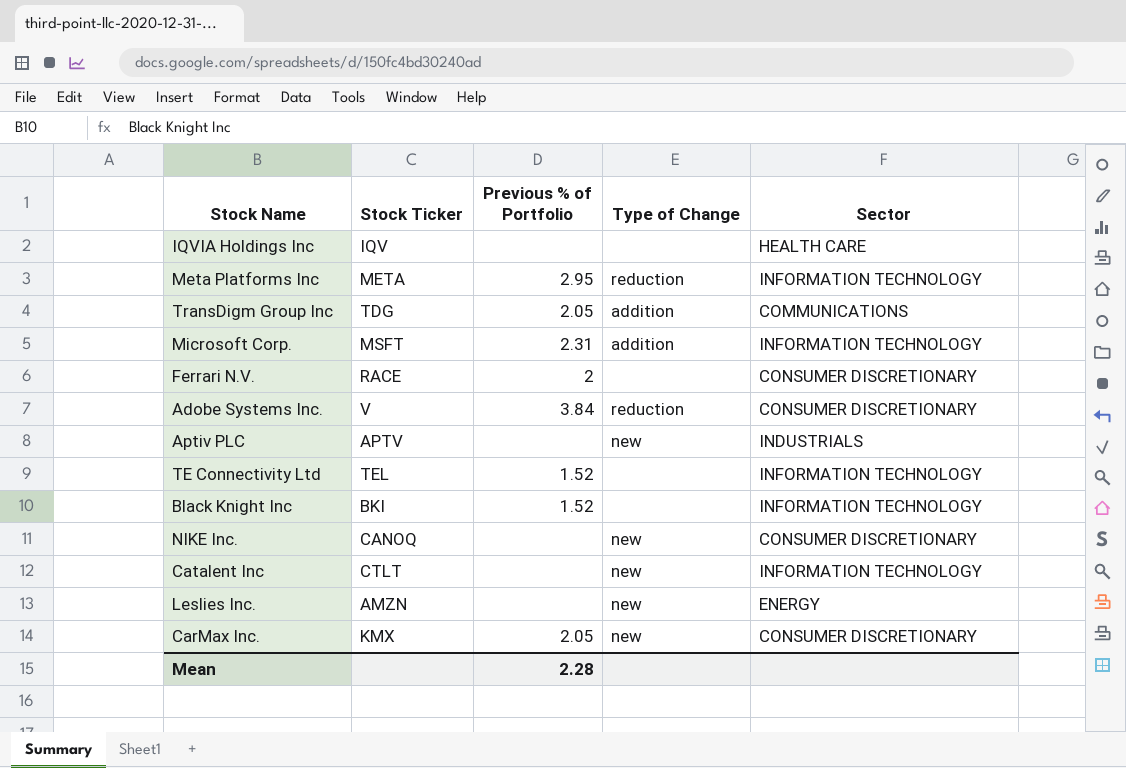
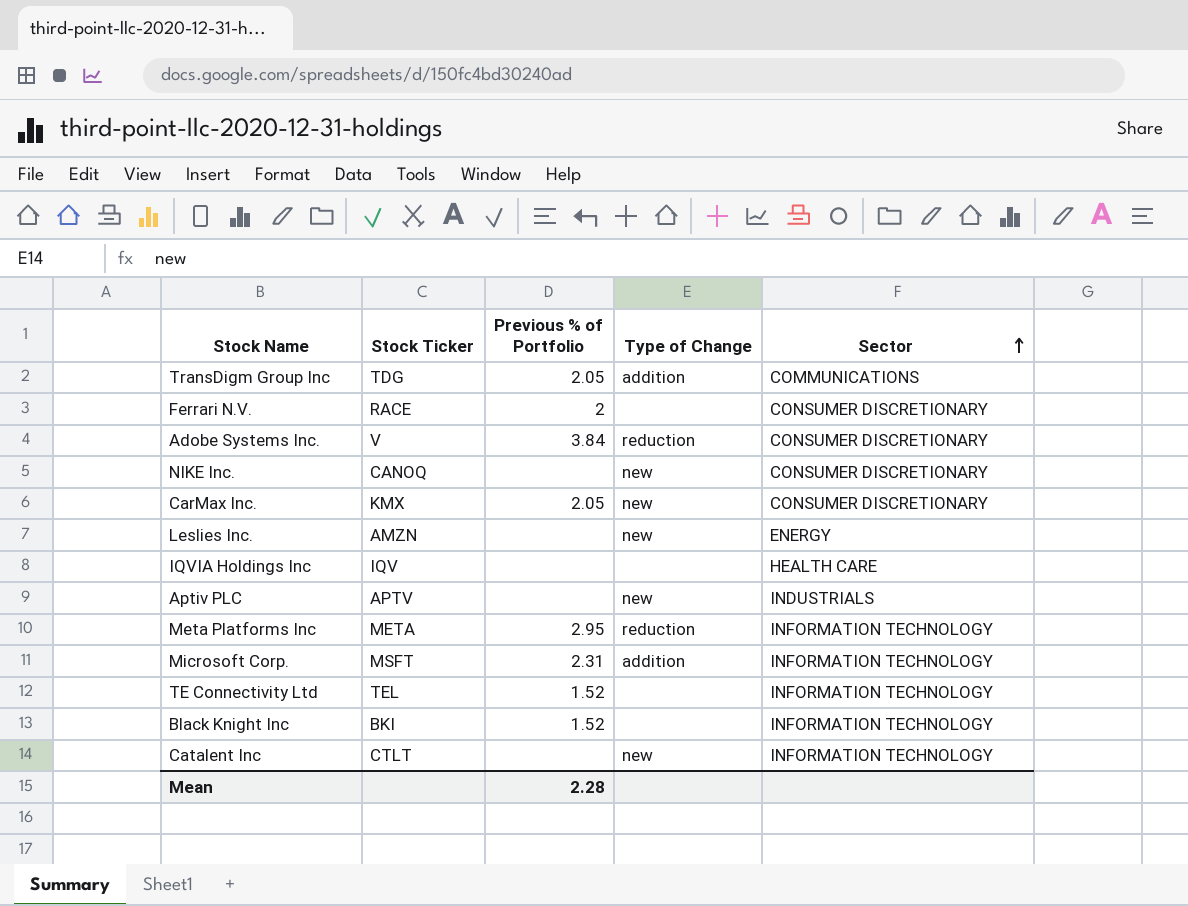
row order: none -> Sector ascending

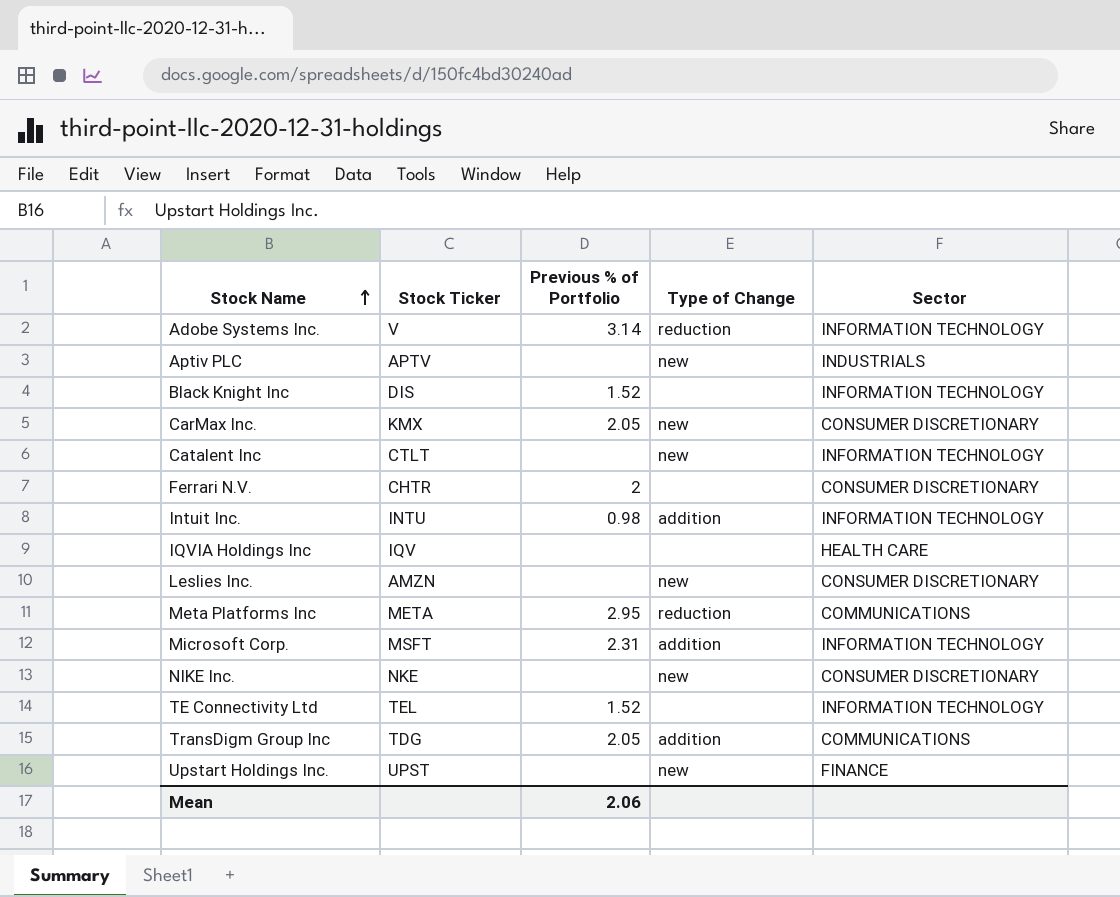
row order: Sector ascending -> Stock Name ascending
Adobe Systems Inc. | Previous % of Portfolio: 3.84 -> 3.14
Adobe Systems Inc. | Sector: CONSUMER DISCRETIONARY -> INFORMATION TECHNOLOGY
Black Knight Inc | Stock Ticker: BKI -> DIS
Ferrari N.V. | Stock Ticker: RACE -> CHTR
row Intuit Inc.: none -> INTU | 0.98 | addition | INFORMATION TECHNOLOGY
Leslies Inc. | Sector: ENERGY -> CONSUMER DISCRETIONARY
Meta Platforms Inc | Sector: INFORMATION TECHNOLOGY -> COMMUNICATIONS
NIKE Inc. | Stock Ticker: CANOQ -> NKE
row Upstart Holdings Inc.: none -> UPST | none | new | FINANCE
Mean | Previous % of Portfolio: 2.28 -> 2.06

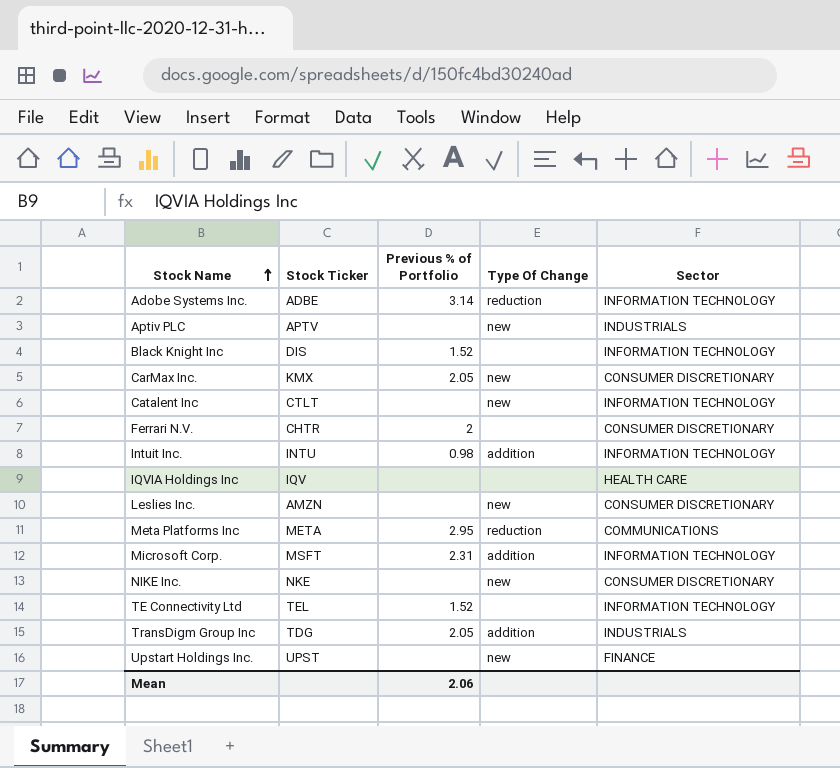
column name: Type of Change -> Type Of Change
Adobe Systems Inc. | Stock Ticker: V -> ADBE
TransDigm Group Inc | Sector: COMMUNICATIONS -> INDUSTRIALS

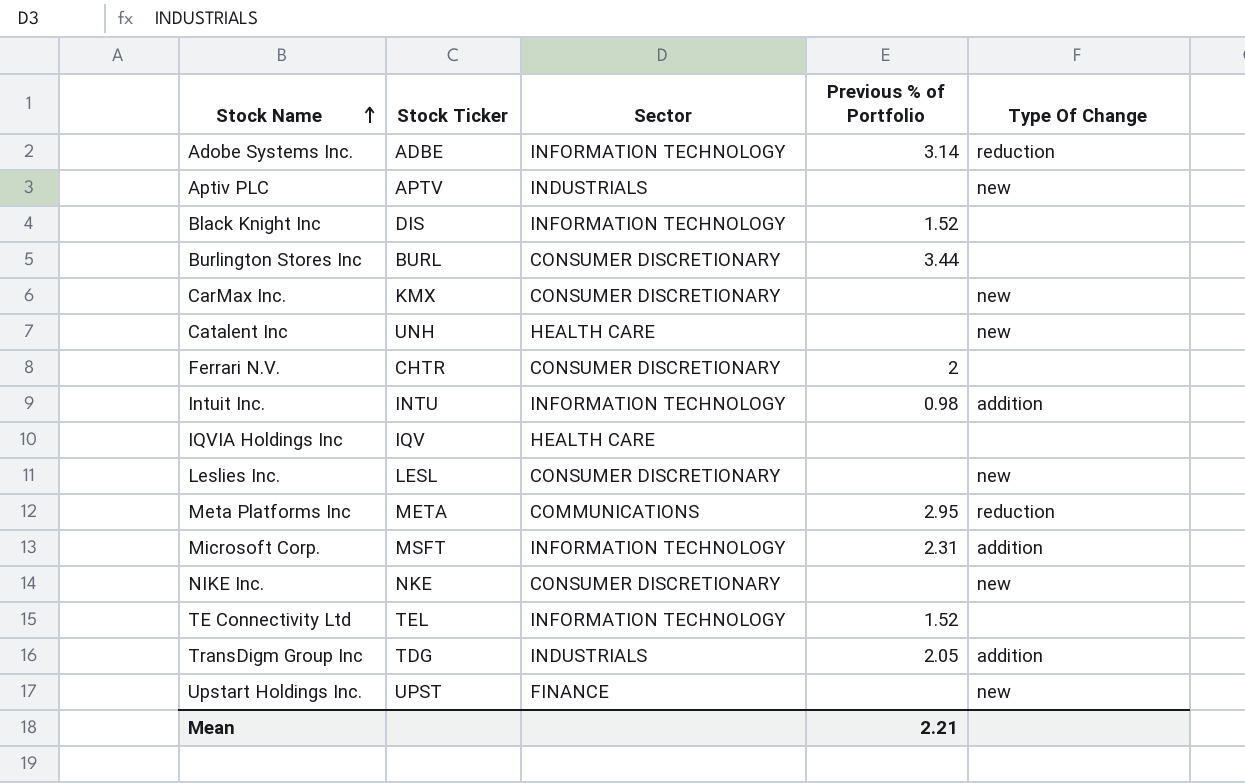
column Sector | position: 5 -> 3
row Burlington Stores Inc: none -> BURL | CONSUMER DISCRETIONARY | 3.44 | none
CarMax Inc. | Previous % of Portfolio: 2.05 -> none
Catalent Inc | Stock Ticker: CTLT -> UNH
Catalent Inc | Sector: INFORMATION TECHNOLOGY -> HEALTH CARE
Leslies Inc. | Stock Ticker: AMZN -> LESL
Mean | Previous % of Portfolio: 2.06 -> 2.21

